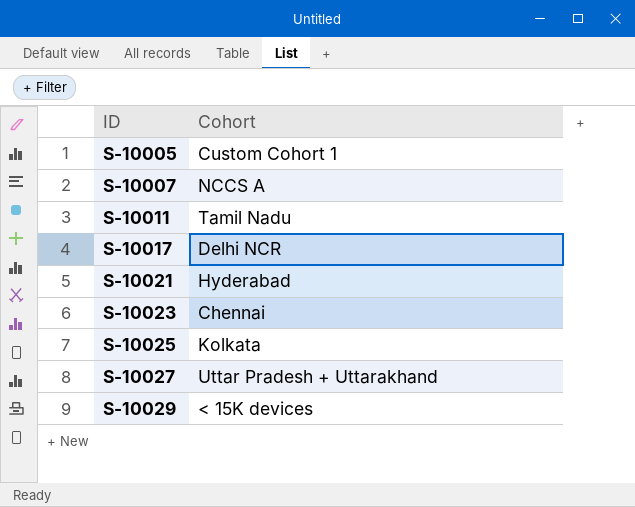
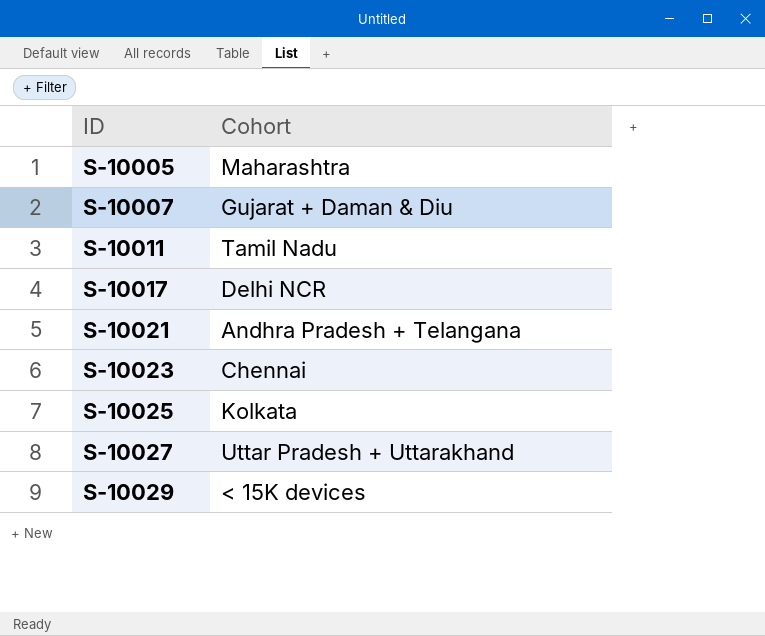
S-10005 | Cohort: Custom Cohort 1 -> Maharashtra
S-10007 | Cohort: NCCS A -> Gujarat + Daman & Diu
S-10021 | Cohort: Hyderabad -> Andhra Pradesh + Telangana

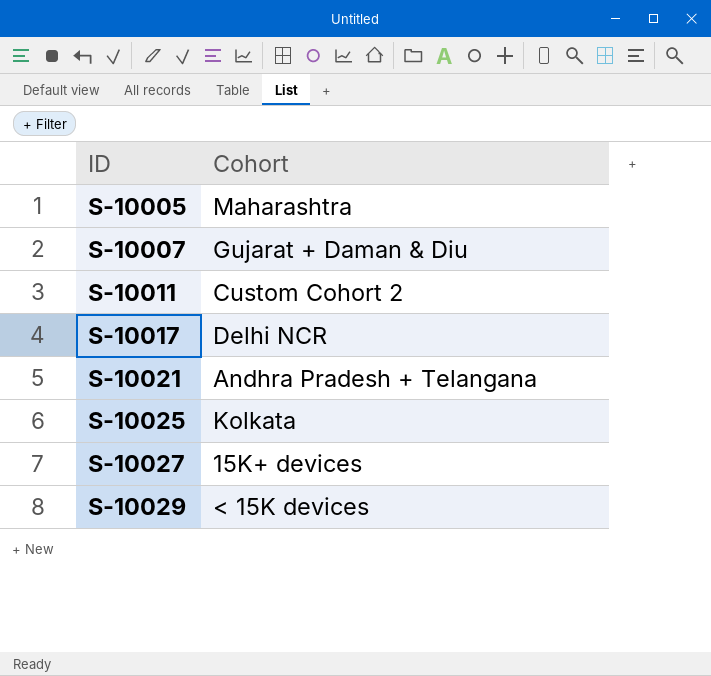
row S-10023: Chennai -> none
S-10011 | Cohort: Tamil Nadu -> Custom Cohort 2
S-10027 | Cohort: Uttar Pradesh + Uttarakhand -> 15K+ devices

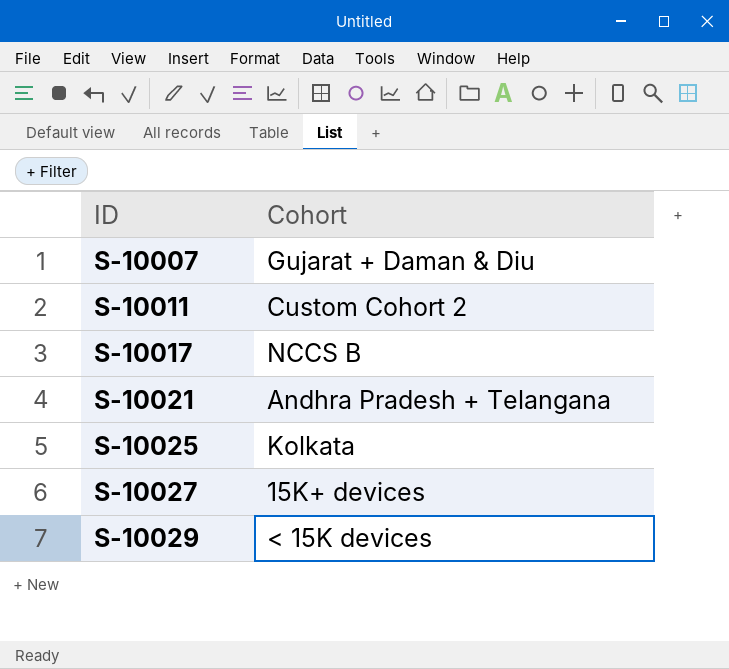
row S-10005: Maharashtra -> none
S-10017 | Cohort: Delhi NCR -> NCCS B

